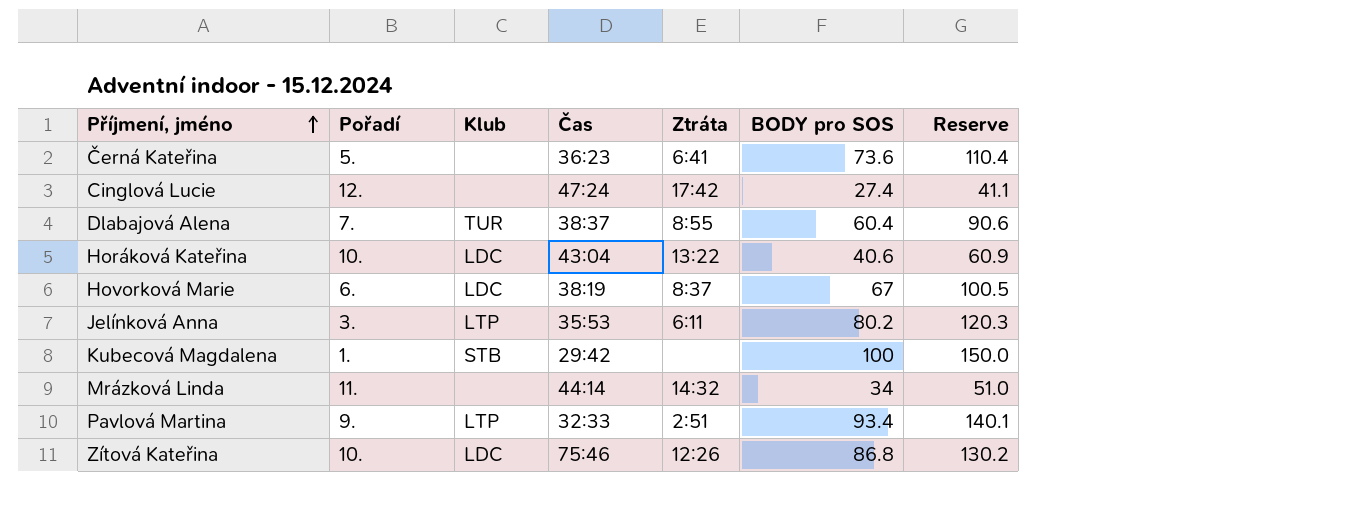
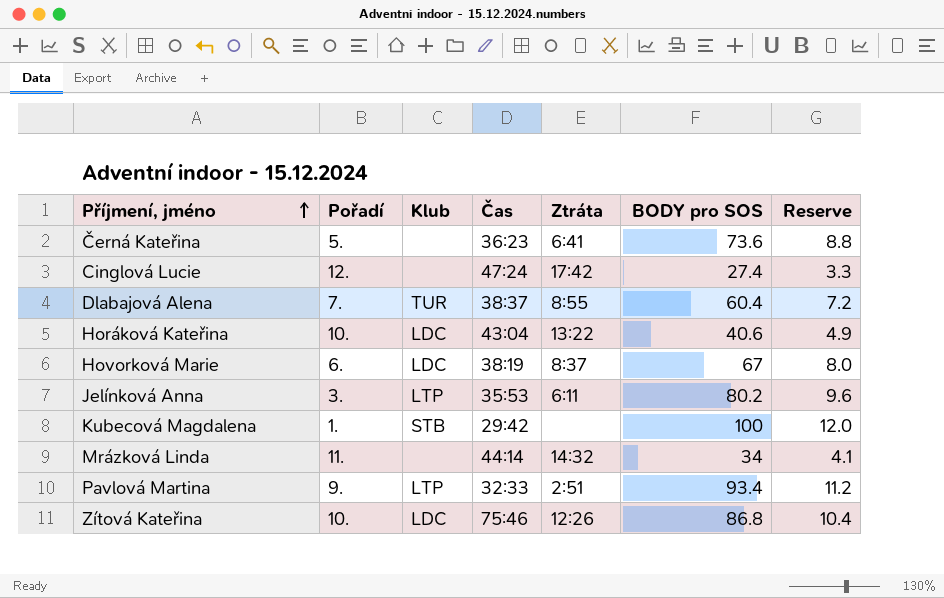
column Reserve | formula: [BODY pro SOS] * 1.5 -> [BODY pro SOS] * 0.12

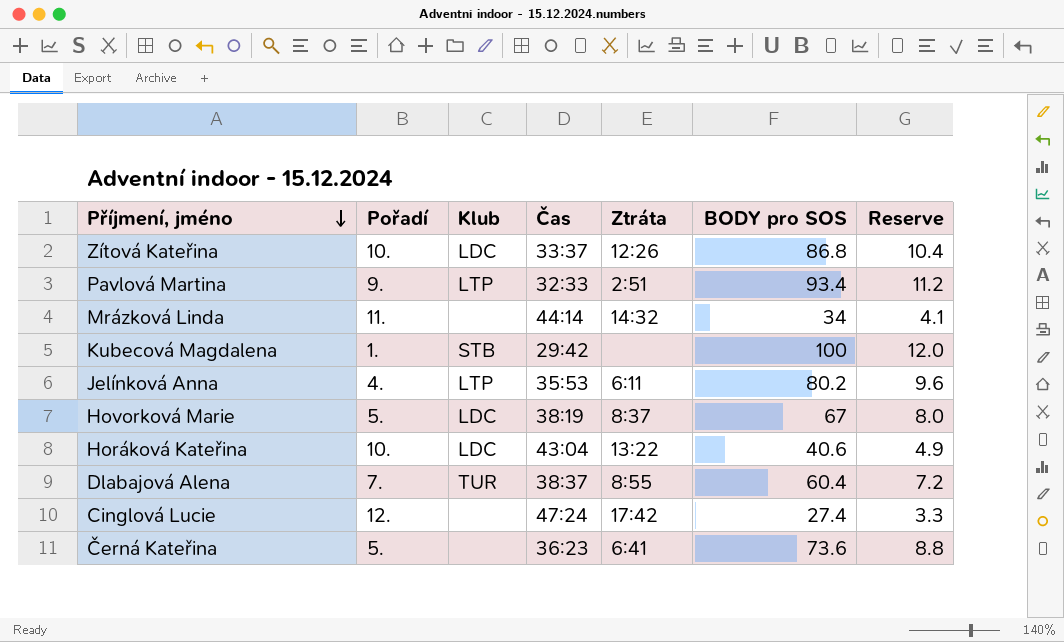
row order: Příjmení, jméno ascending -> Příjmení, jméno descending
Zítová Kateřina | Čas: 75:46 -> 33:37
Jelínková Anna | Pořadí: 3. -> 4.
Hovorková Marie | Pořadí: 6. -> 5.

